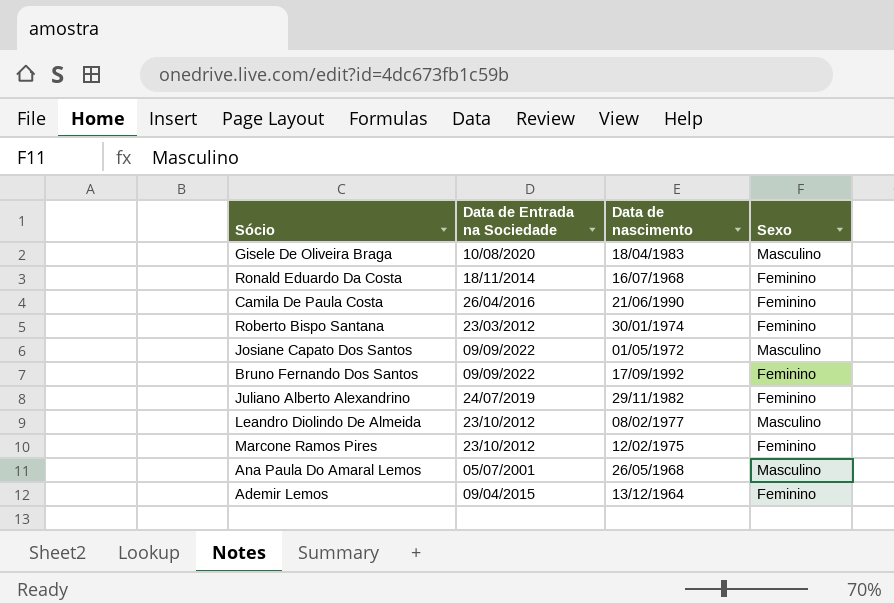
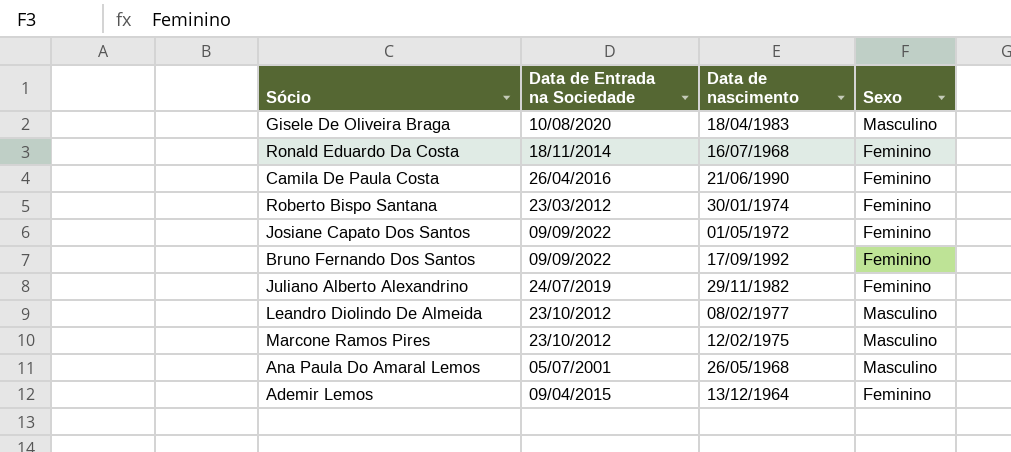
Josiane Capato Dos Santos | Sexo: Masculino -> Feminino
Marcone Ramos Pires | Sexo: Feminino -> Masculino

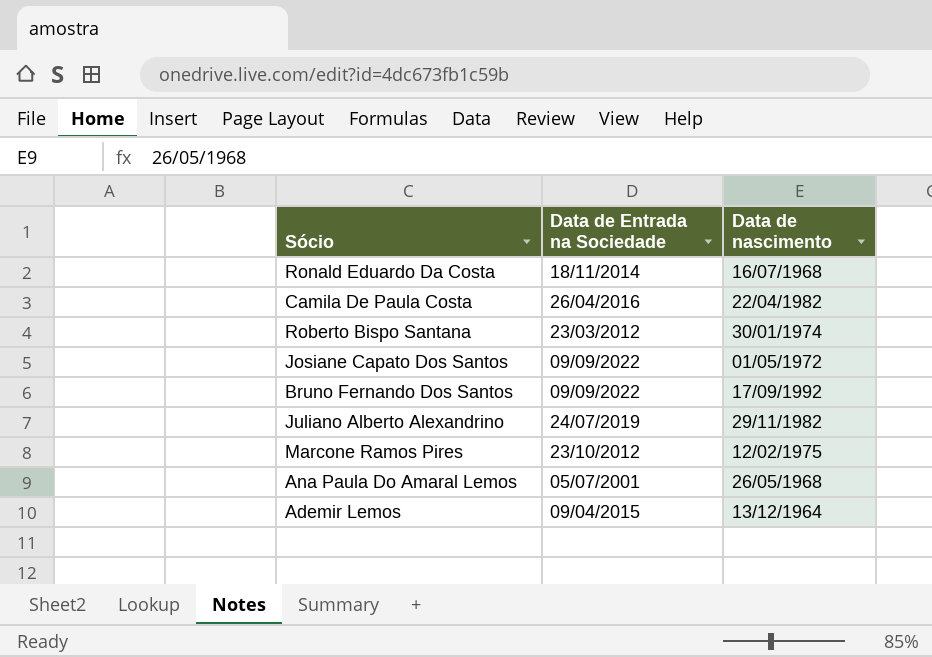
column Sexo | position: 4 -> none
row Gisele De Oliveira Braga: 10/08/2020 | 18/04/1983 | Masculino -> none
row Leandro Diolindo De Almeida: 23/10/2012 | 08/02/1977 | Masculino -> none
Camila De Paula Costa | Data de nascimento: 21/06/1990 -> 22/04/1982

